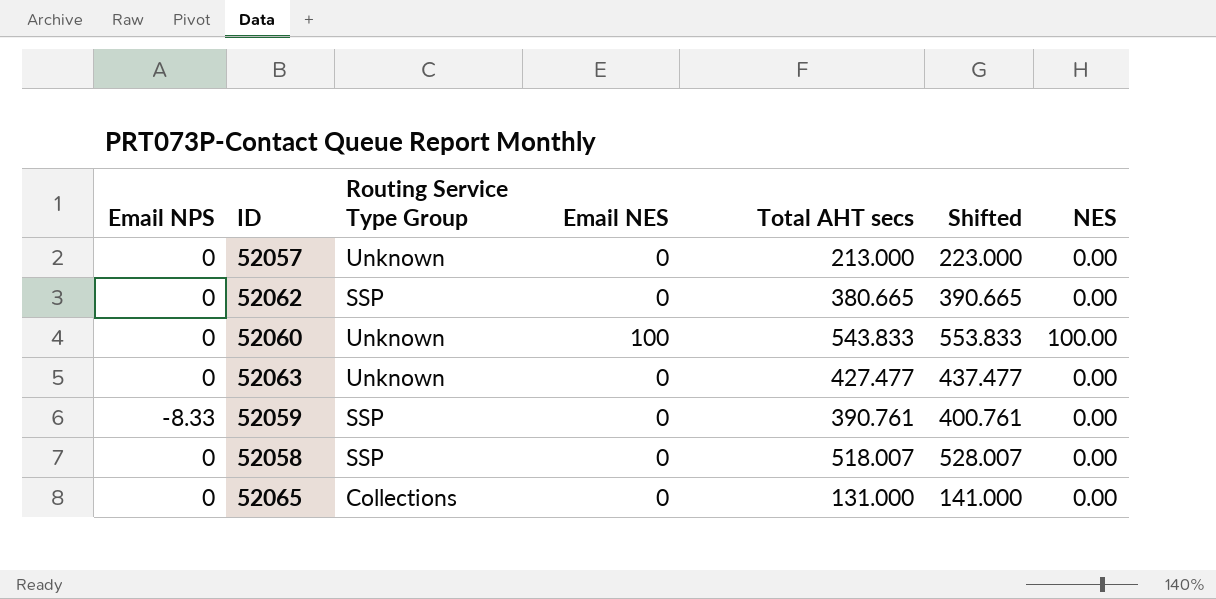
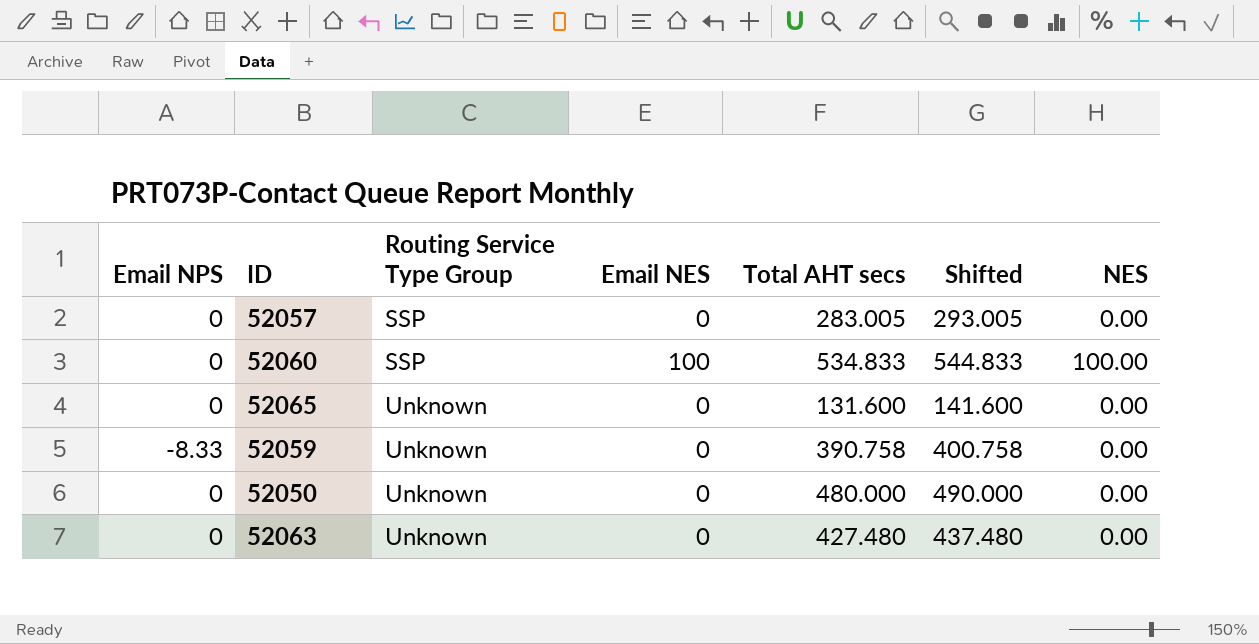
row order: none -> Routing Service Type Group ascending
row 52062: 0 | SSP | 0 | 380.665 | 390.665 | 0.00 -> none
row 52058: 0 | SSP | 0 | 518.007 | 528.007 | 0.00 -> none
52057 | Routing Service Type Group: Unknown -> SSP
52057 | Total AHT secs: 213.000 -> 283.005
52057 | Shifted: 223.000 -> 293.005
52060 | Routing Service Type Group: Unknown -> SSP
52060 | Total AHT secs: 543.833 -> 534.833
52060 | Shifted: 553.833 -> 544.833
52065 | Routing Service Type Group: Collections -> Unknown
52065 | Total AHT secs: 131.000 -> 131.600
52065 | Shifted: 141.000 -> 141.600
52059 | Routing Service Type Group: SSP -> Unknown
52059 | Total AHT secs: 390.761 -> 390.758
52059 | Shifted: 400.761 -> 400.758
row 52050: none -> 0 | Unknown | 0 | 480.000 | 490.000 | 0.00
52063 | Total AHT secs: 427.477 -> 427.480
52063 | Shifted: 437.477 -> 437.480

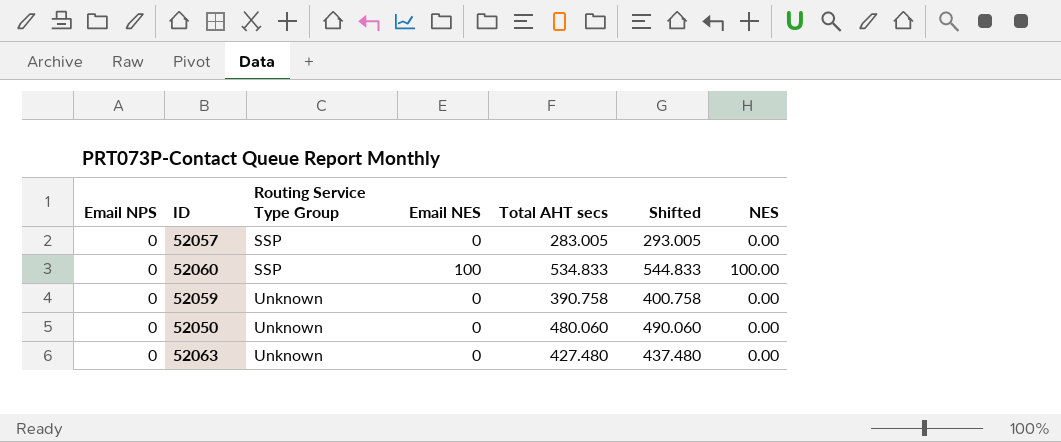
row 52065: 0 | Unknown | 0 | 131.600 | 141.600 | 0.00 -> none
52059 | Email NPS: -8.33 -> 0
52050 | Total AHT secs: 480.000 -> 480.060
52050 | Shifted: 490.000 -> 490.060

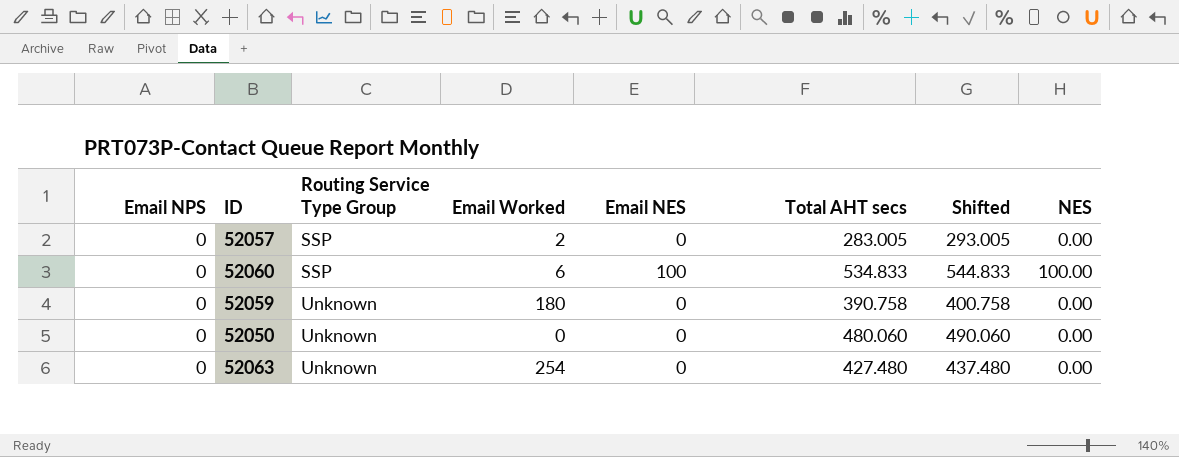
column Email Worked | position: none -> 4

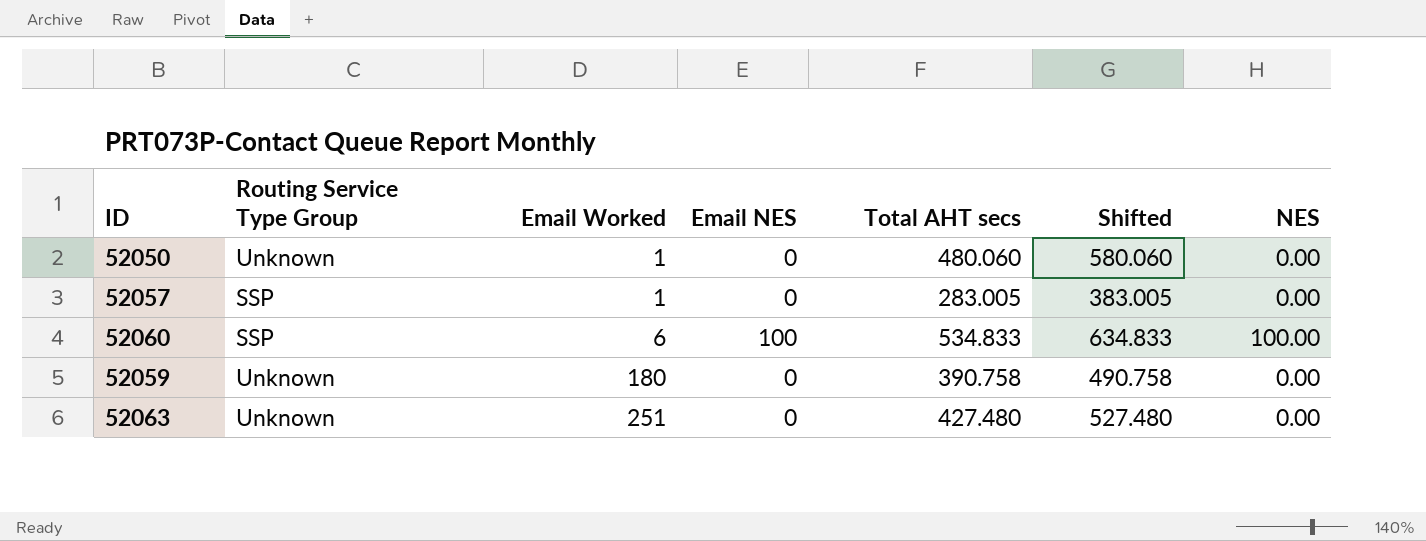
row order: Routing Service Type Group ascending -> Email Worked ascending
column Email NPS | position: 1 -> none
column Shifted | formula: [Total AHT secs] + 10 -> [Total AHT secs] + 100
52050 | Email Worked: 0 -> 1
52057 | Email Worked: 2 -> 1
52063 | Email Worked: 254 -> 251

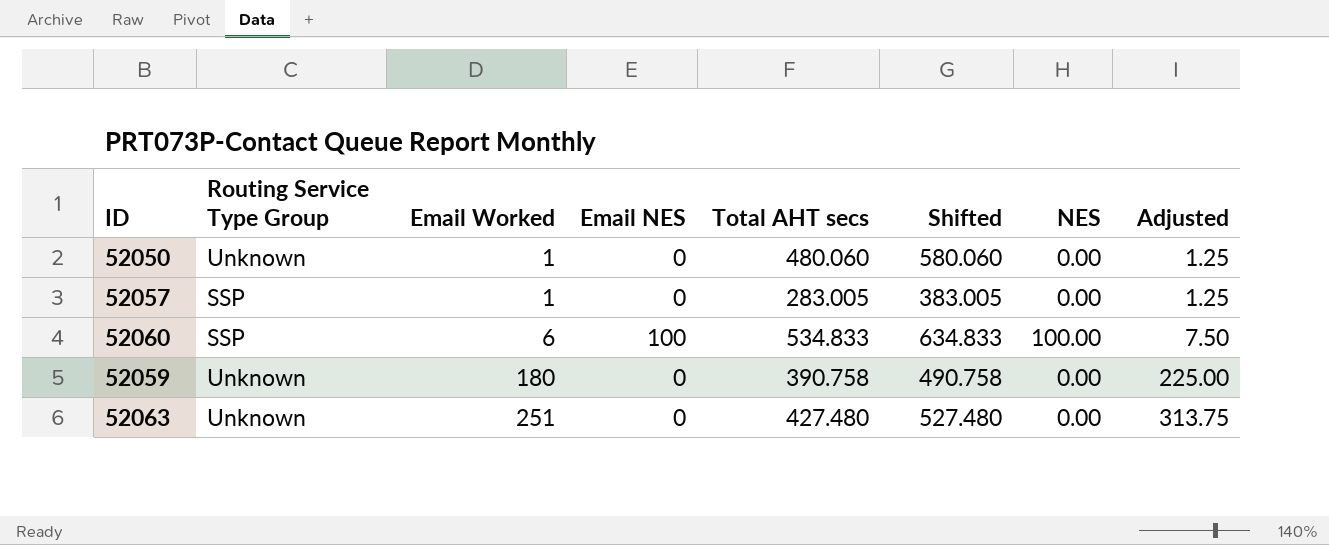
column Adjusted | formula: none -> [Email Worked] * 1.25

